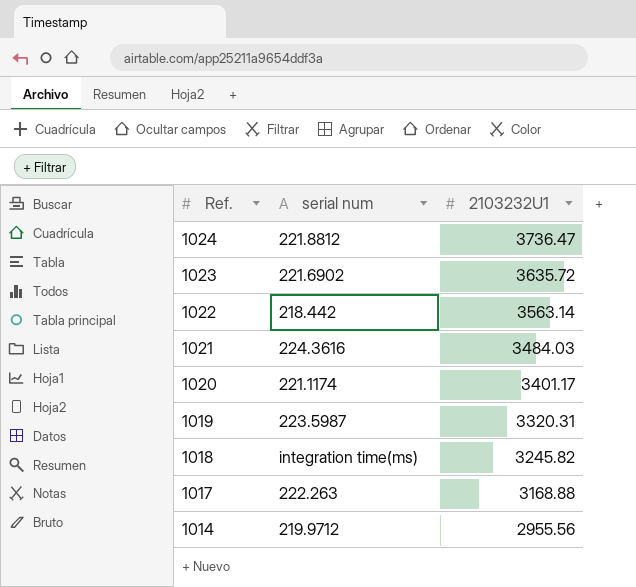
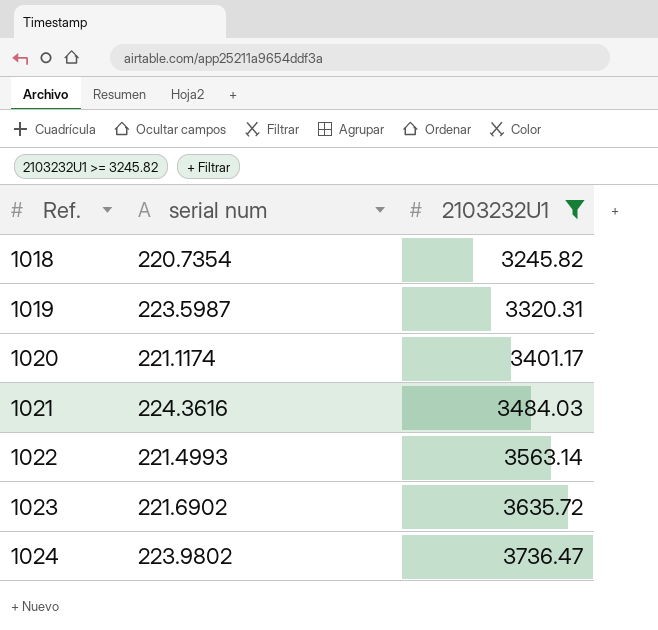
filter: none -> 2103232U1 >= 3245.82
row order: Ref. descending -> Ref. ascending
1018 | serial num: integration time(ms) -> 220.7354
1022 | serial num: 218.442 -> 221.4993
1024 | serial num: 221.8812 -> 223.9802

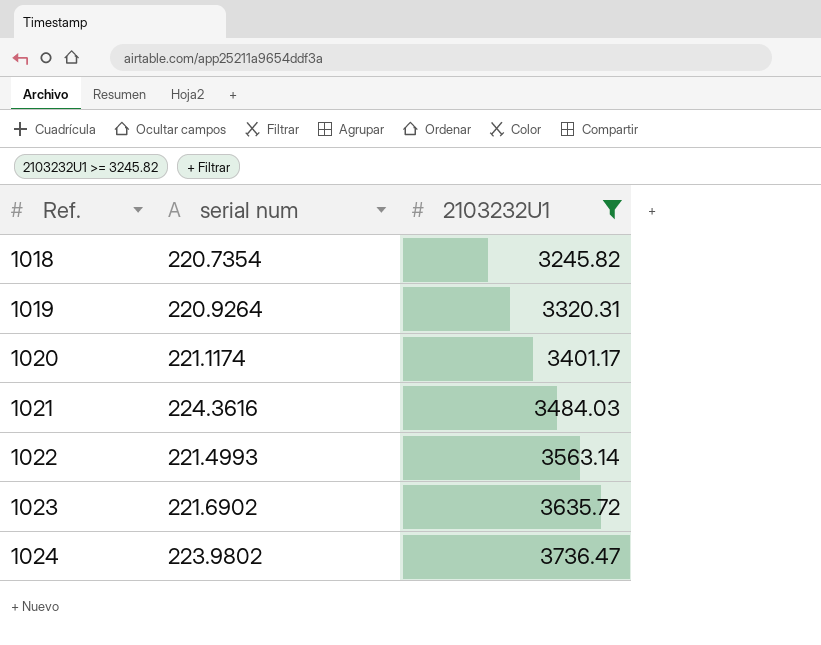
1019 | serial num: 223.5987 -> 220.9264

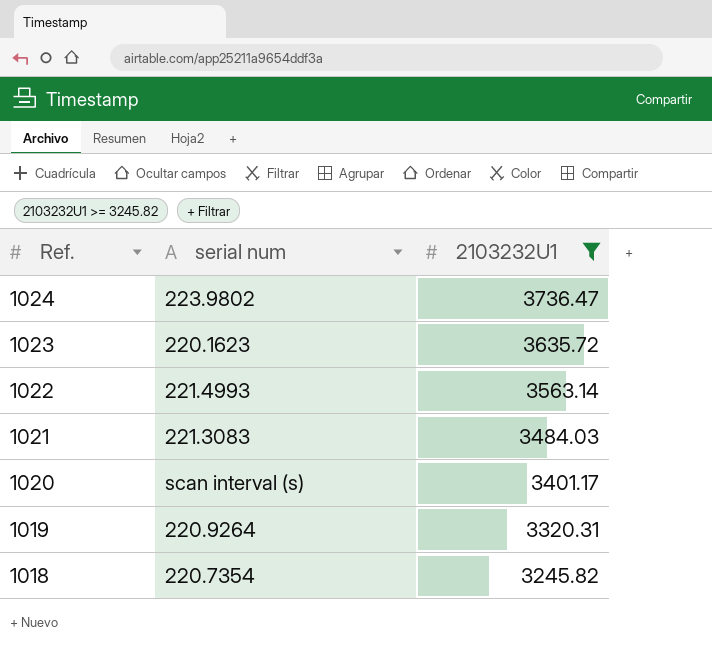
row order: Ref. ascending -> Ref. descending
1023 | serial num: 221.6902 -> 220.1623
1021 | serial num: 224.3616 -> 221.3083
1020 | serial num: 221.1174 -> scan interval (s)

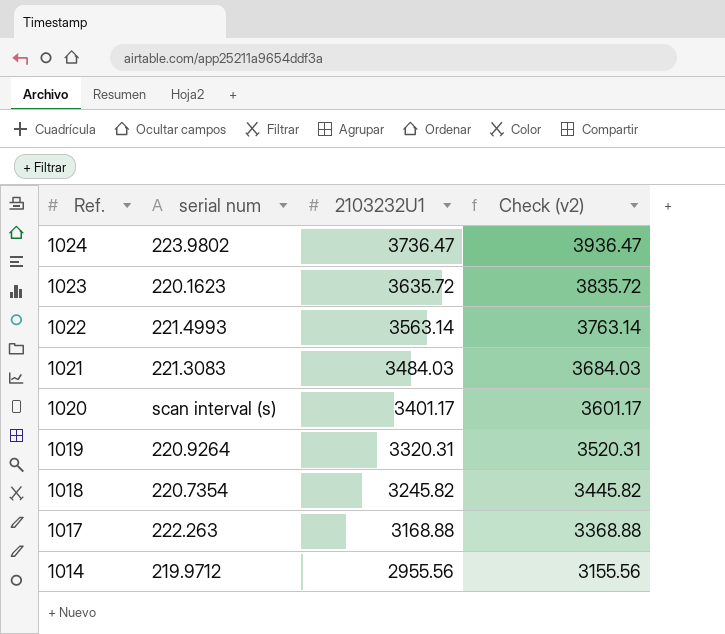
filter: 2103232U1 >= 3245.82 -> none
column Check (v2) | formula: none -> [2103232U1] + 200

